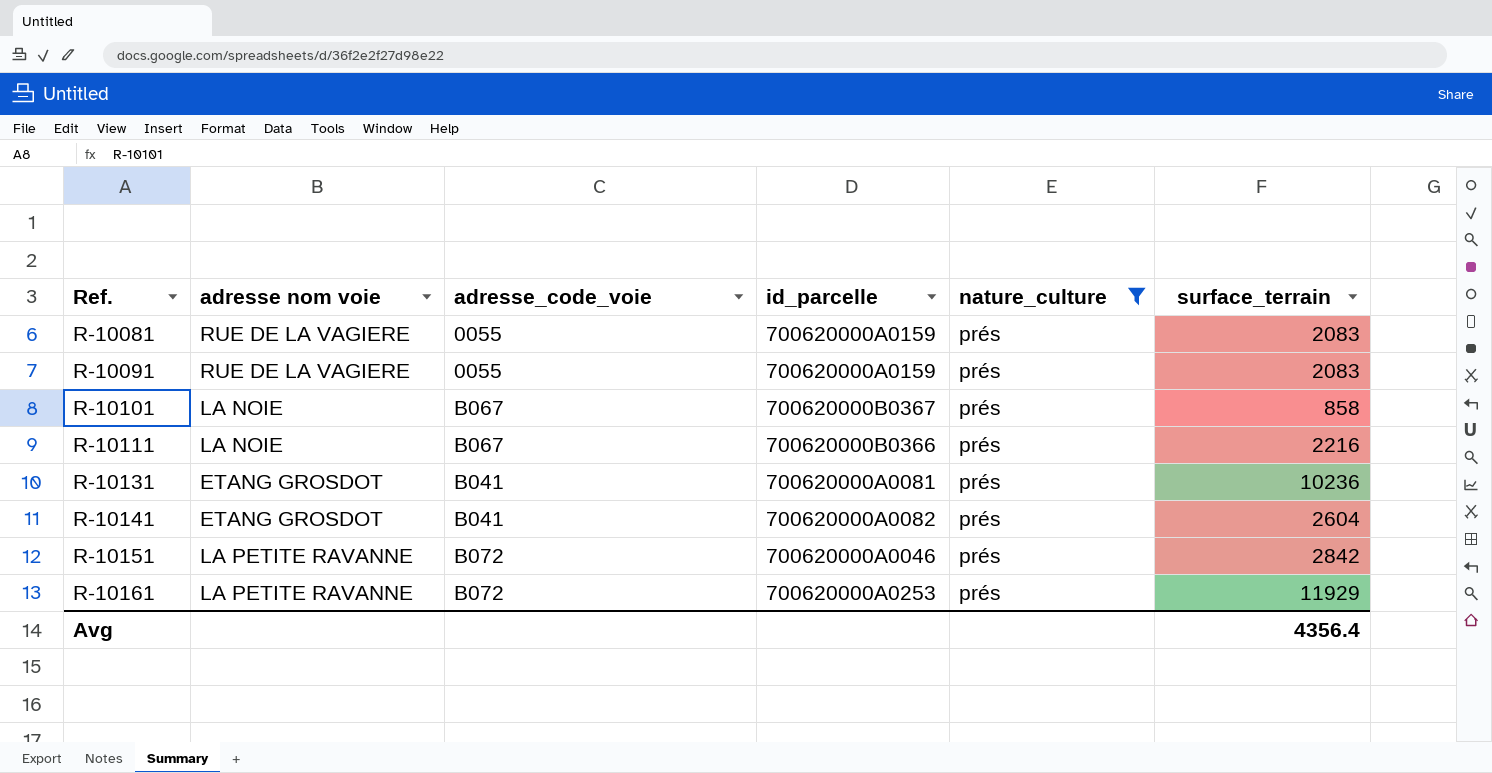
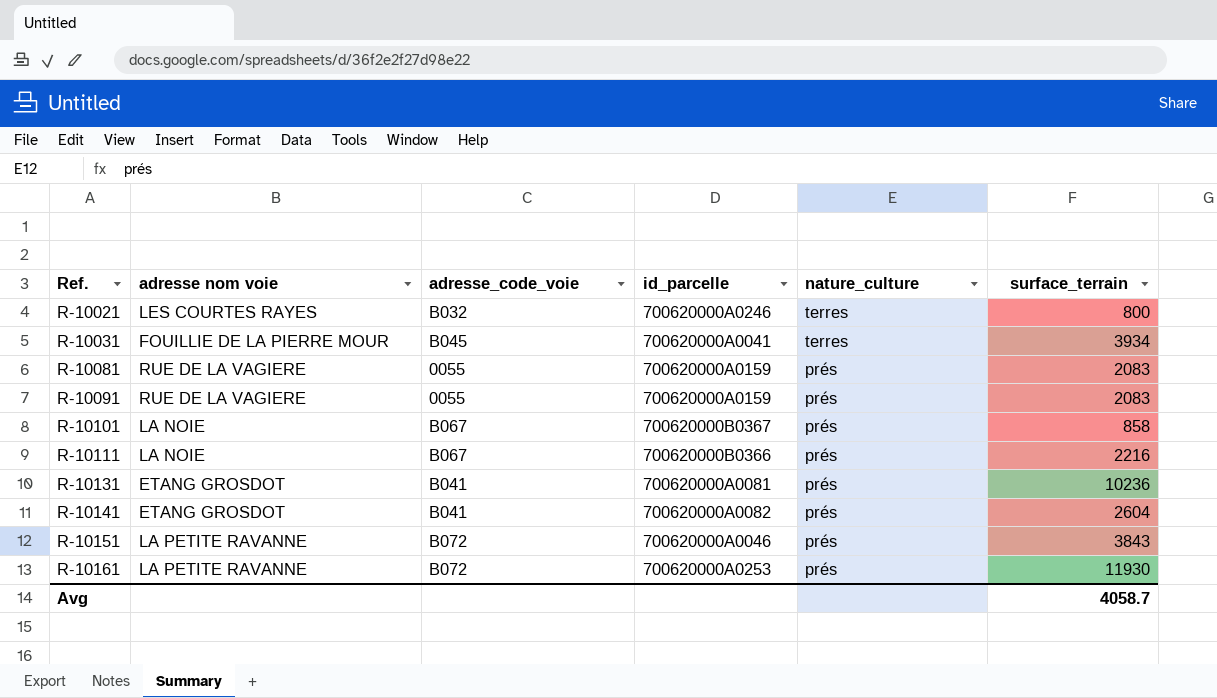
filter: nature_culture = prés -> none
R-10151 | surface_terrain: 2842 -> 3843
R-10161 | surface_terrain: 11929 -> 11930
Avg | surface_terrain: 4356.4 -> 4058.7

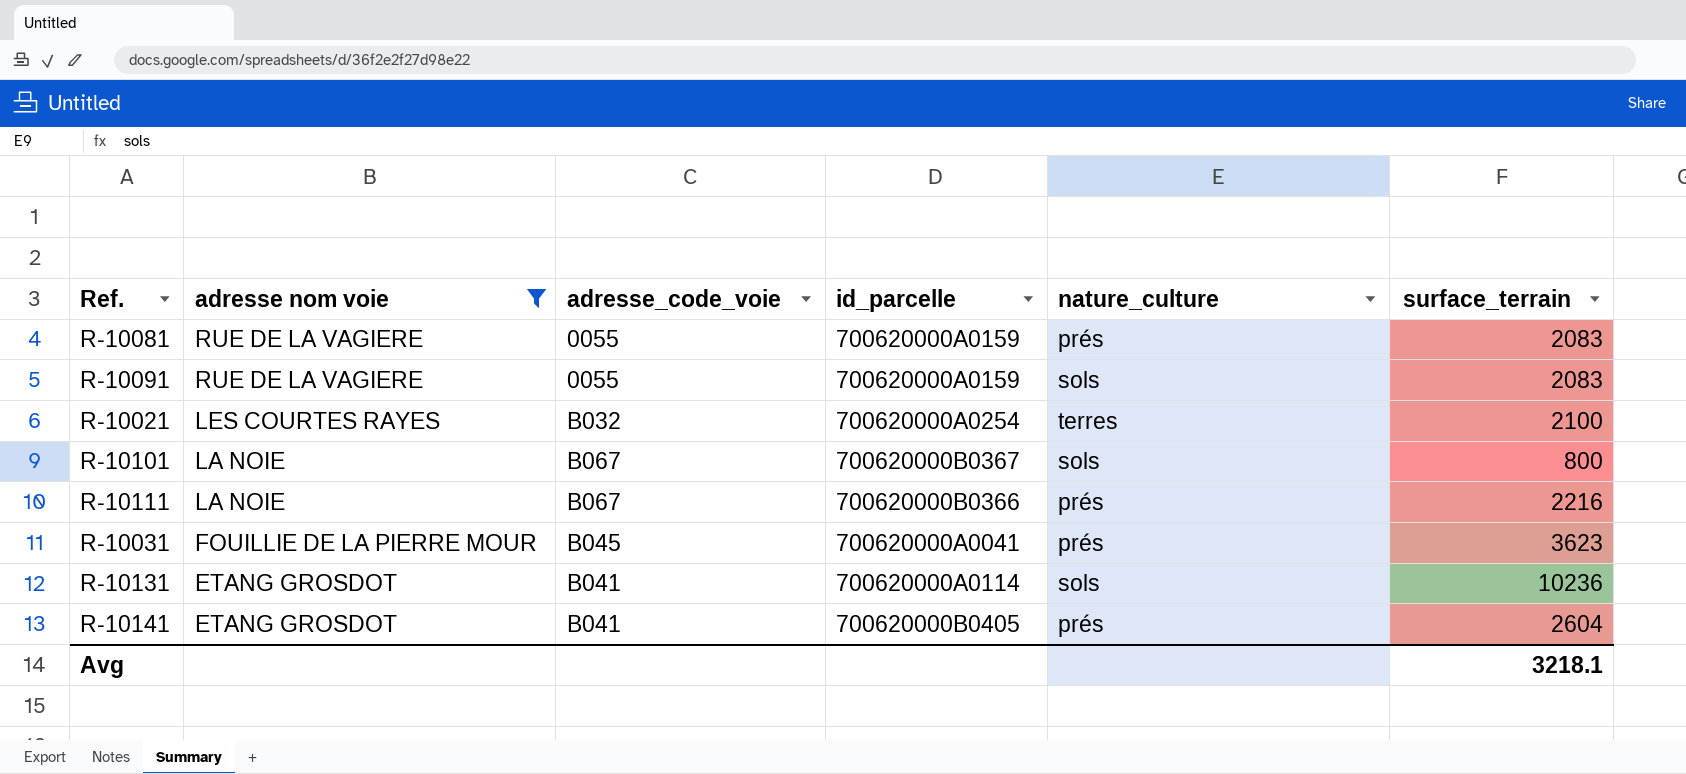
filter: none -> adresse nom voie != LA PETITE RAVANNE
row order: Ref. ascending -> adresse nom voie descending
R-10091 | nature_culture: prés -> sols
R-10021 | id_parcelle: 700620000A0246 -> 700620000A0254
R-10021 | surface_terrain: 800 -> 2100
R-10101 | nature_culture: prés -> sols
R-10101 | surface_terrain: 858 -> 800
R-10031 | nature_culture: terres -> prés
R-10031 | surface_terrain: 3934 -> 3623
R-10131 | id_parcelle: 700620000A0081 -> 700620000A0114
R-10131 | nature_culture: prés -> sols
R-10141 | id_parcelle: 700620000A0082 -> 700620000B0405
Avg | surface_terrain: 4058.7 -> 3218.1

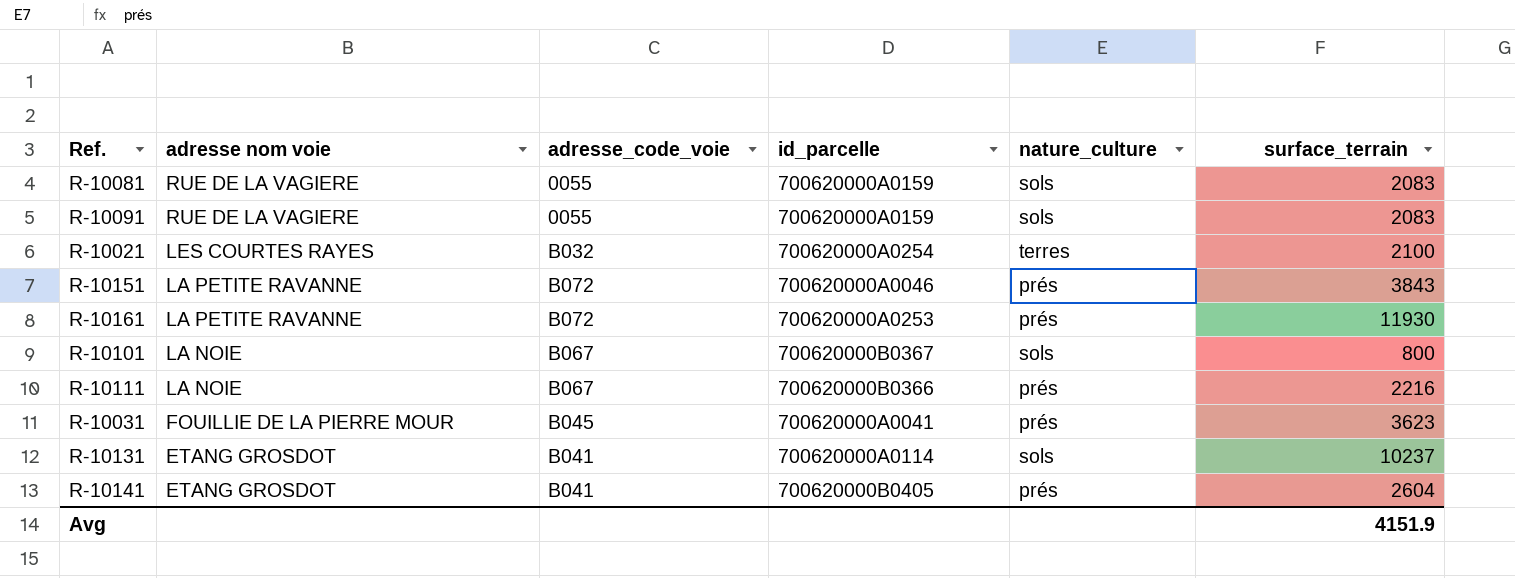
filter: adresse nom voie != LA PETITE RAVANNE -> none
R-10081 | nature_culture: prés -> sols
R-10131 | surface_terrain: 10236 -> 10237
Avg | surface_terrain: 3218.1 -> 4151.9

